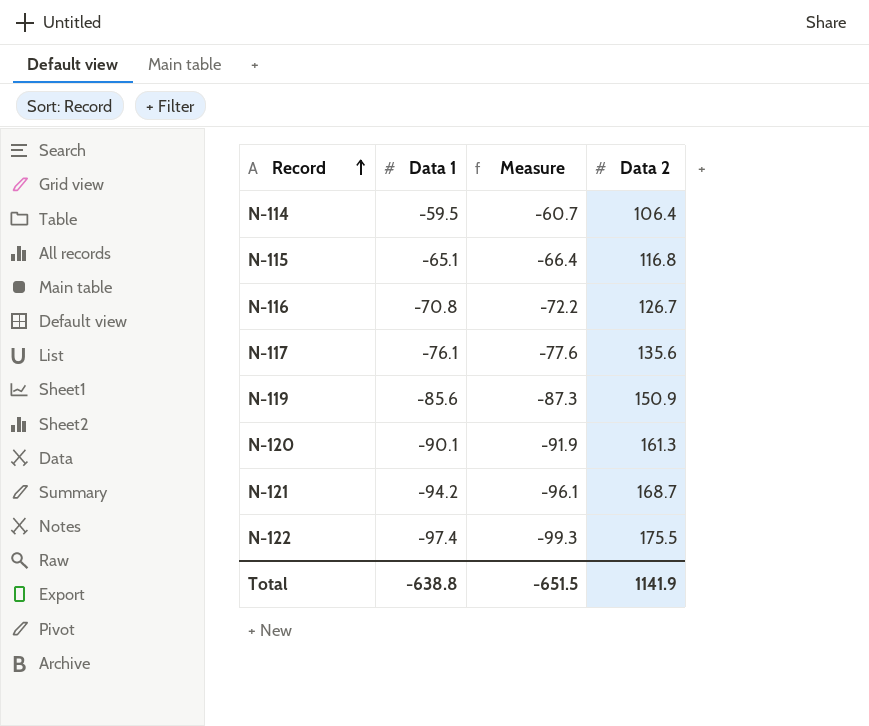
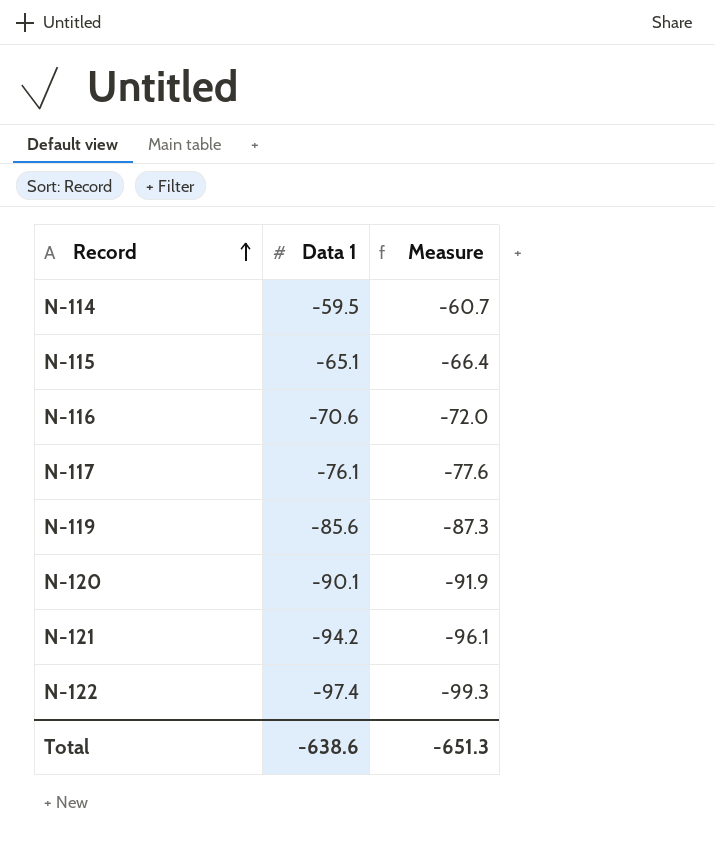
column Data 2 | position: 4 -> none
N-116 | Data 1: -70.8 -> -70.6
N-116 | Measure: -72.2 -> -72.0
Total | Data 1: -638.8 -> -638.6
Total | Measure: -651.5 -> -651.3

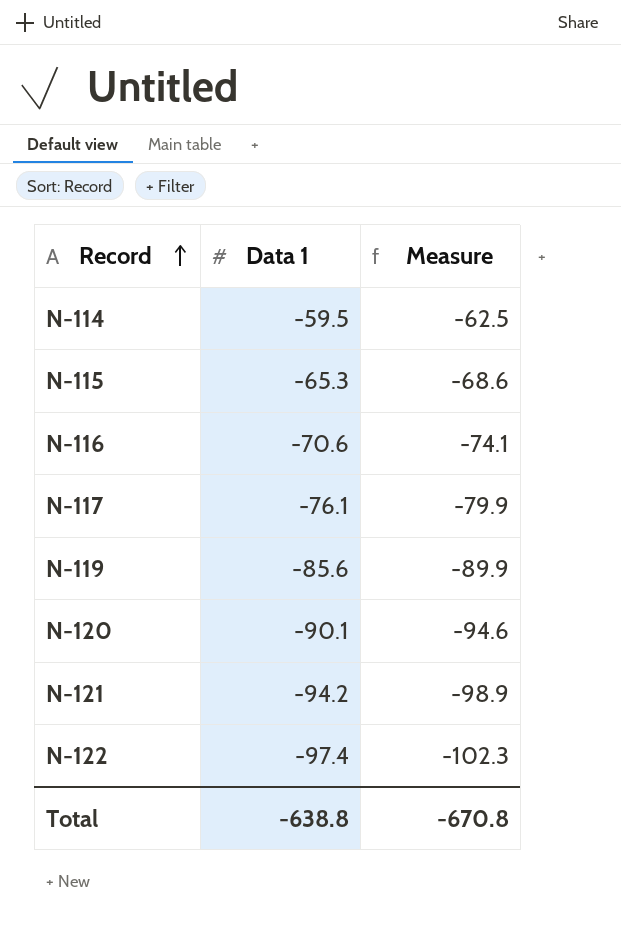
column Measure | formula: [Data 1] * 1.02 -> [Data 1] * 1.05
N-115 | Data 1: -65.1 -> -65.3
Total | Data 1: -638.6 -> -638.8
Total | Measure: -651.3 -> -670.8

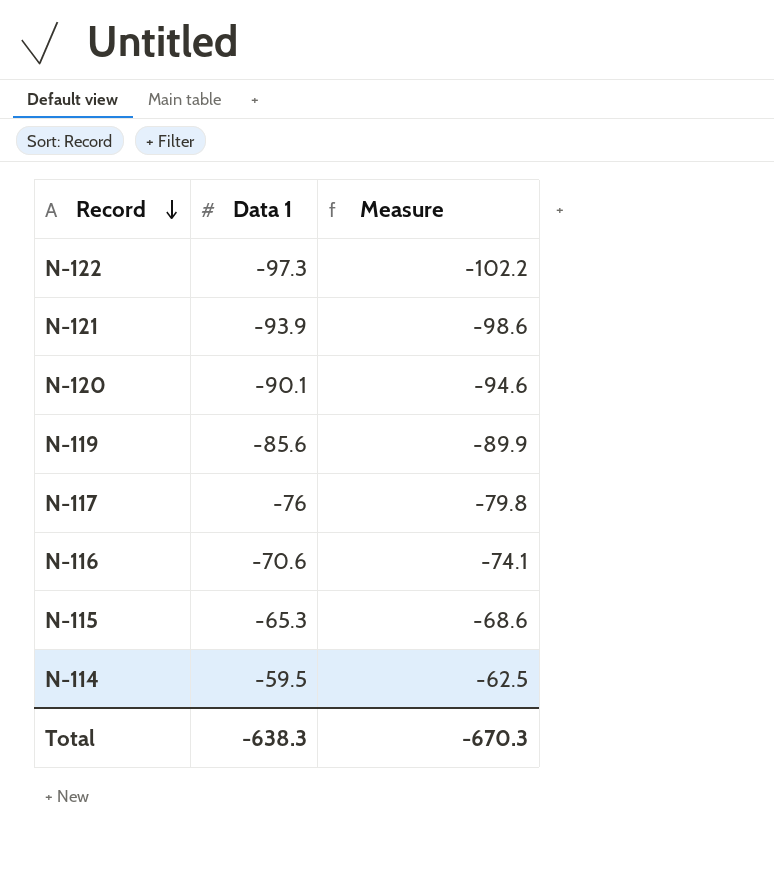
row order: Record ascending -> Record descending
N-122 | Data 1: -97.4 -> -97.3
N-122 | Measure: -102.3 -> -102.2
N-121 | Data 1: -94.2 -> -93.9
N-121 | Measure: -98.9 -> -98.6
N-117 | Data 1: -76.1 -> -76
N-117 | Measure: -79.9 -> -79.8
Total | Data 1: -638.8 -> -638.3
Total | Measure: -670.8 -> -670.3

